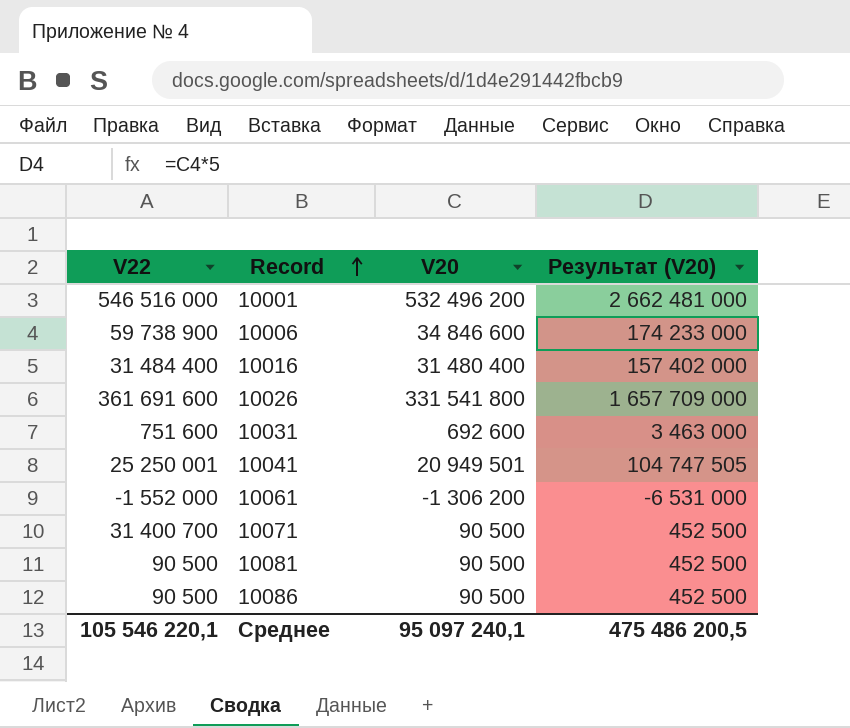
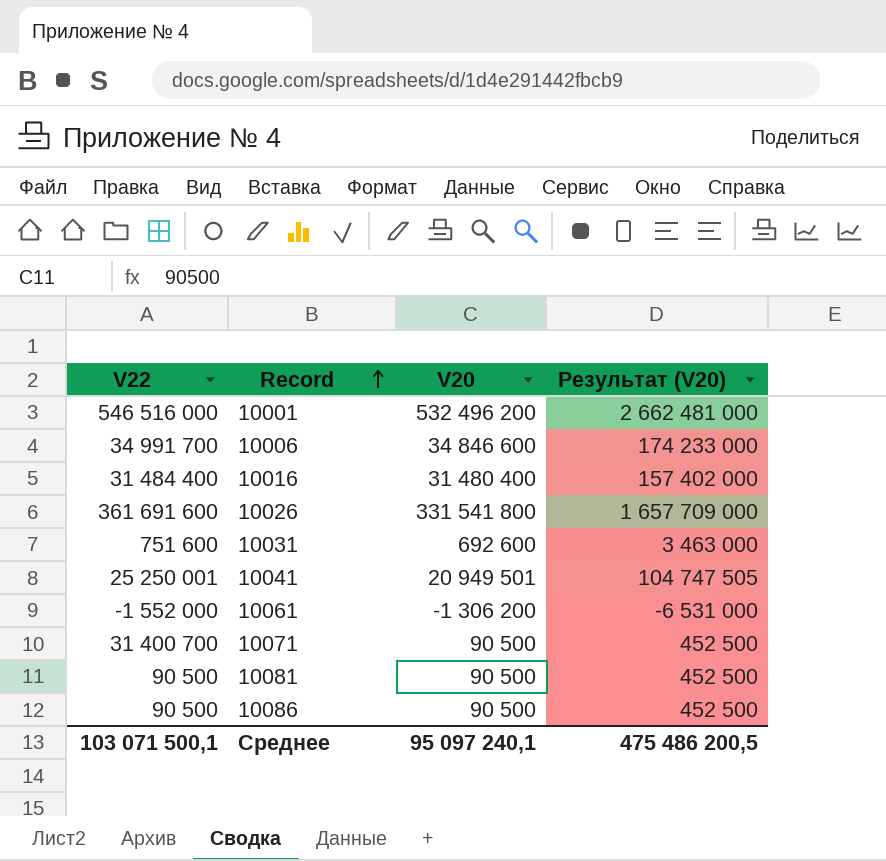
10006 | V22: 59 738 900 -> 34 991 700
Среднее | V22: 105 546 220,1 -> 103 071 500,1

